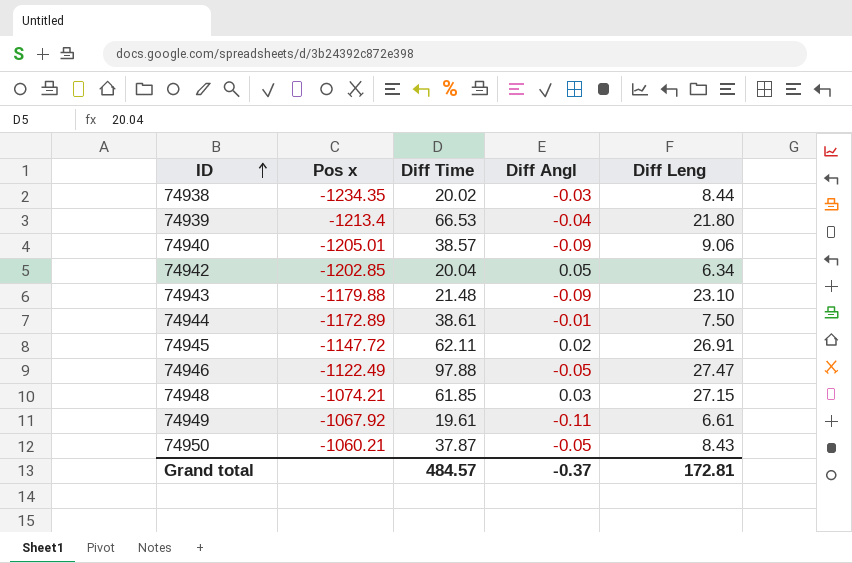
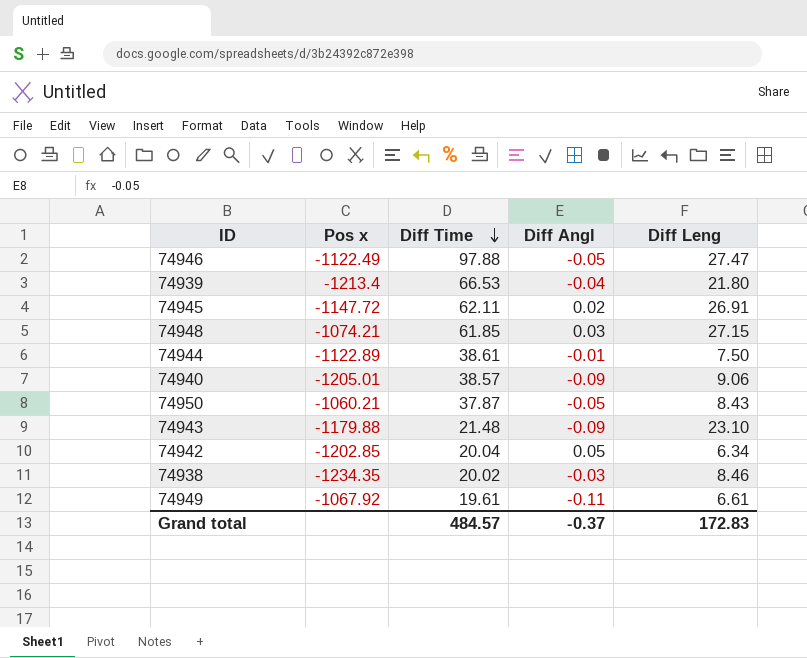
row order: ID ascending -> Diff Time descending
74944 | Pos x: -1172.89 -> -1122.89
74938 | Diff Leng: 8.44 -> 8.46
Grand total | Diff Leng: 172.81 -> 172.83

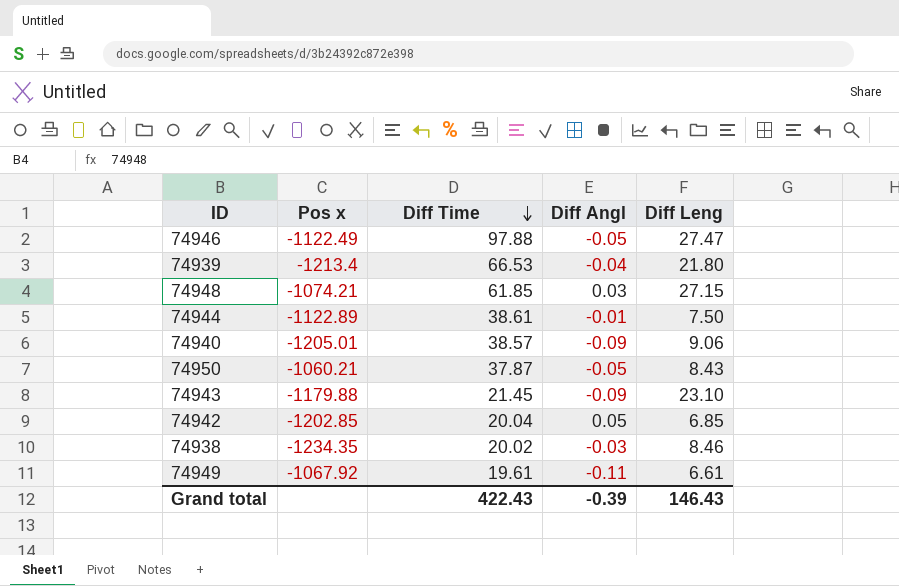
row 74945: -1147.72 | 62.11 | 0.02 | 26.91 -> none
74943 | Diff Time: 21.48 -> 21.45
74942 | Diff Leng: 6.34 -> 6.85
Grand total | Diff Time: 484.57 -> 422.43
Grand total | Diff Angl: -0.37 -> -0.39
Grand total | Diff Leng: 172.83 -> 146.43

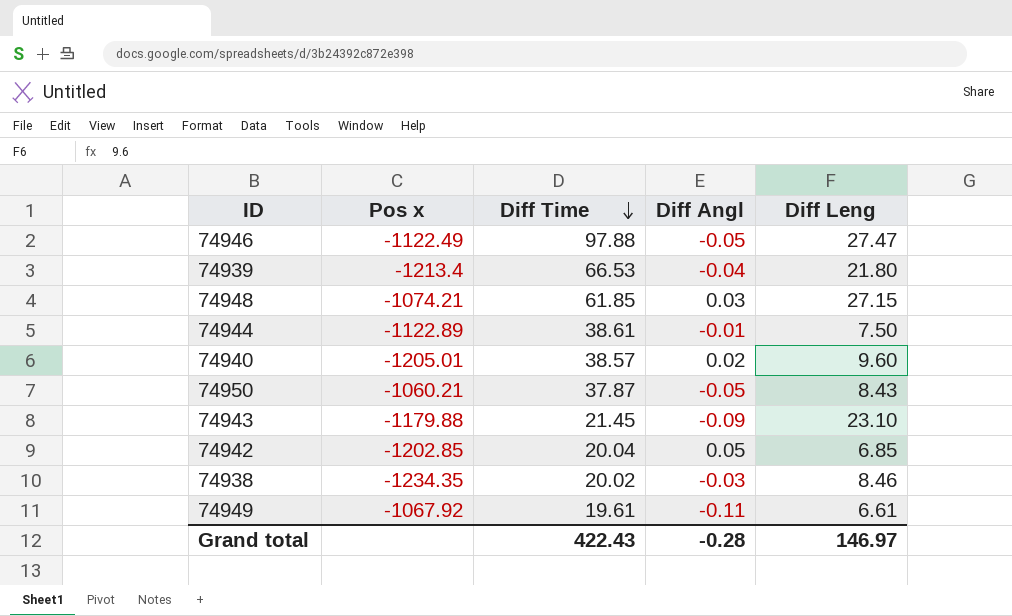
74940 | Diff Angl: -0.09 -> 0.02
74940 | Diff Leng: 9.06 -> 9.60
Grand total | Diff Angl: -0.39 -> -0.28
Grand total | Diff Leng: 146.43 -> 146.97

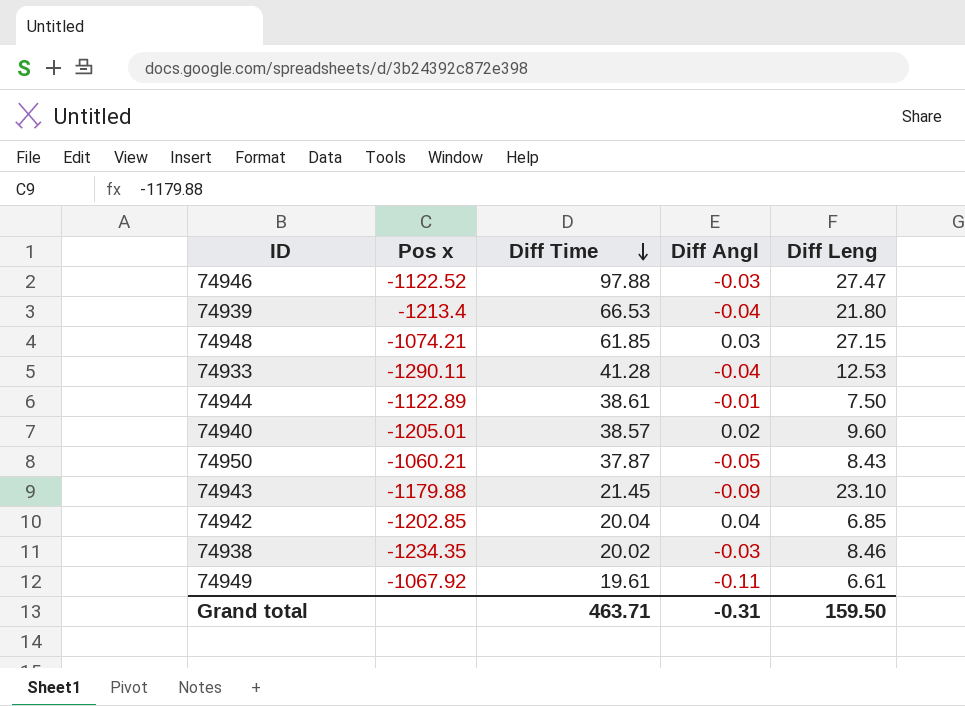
74946 | Pos x: -1122.49 -> -1122.52
74946 | Diff Angl: -0.05 -> -0.03
row 74933: none -> -1290.11 | 41.28 | -0.04 | 12.53
74942 | Diff Angl: 0.05 -> 0.04
Grand total | Diff Time: 422.43 -> 463.71
Grand total | Diff Angl: -0.28 -> -0.31
Grand total | Diff Leng: 146.97 -> 159.50

